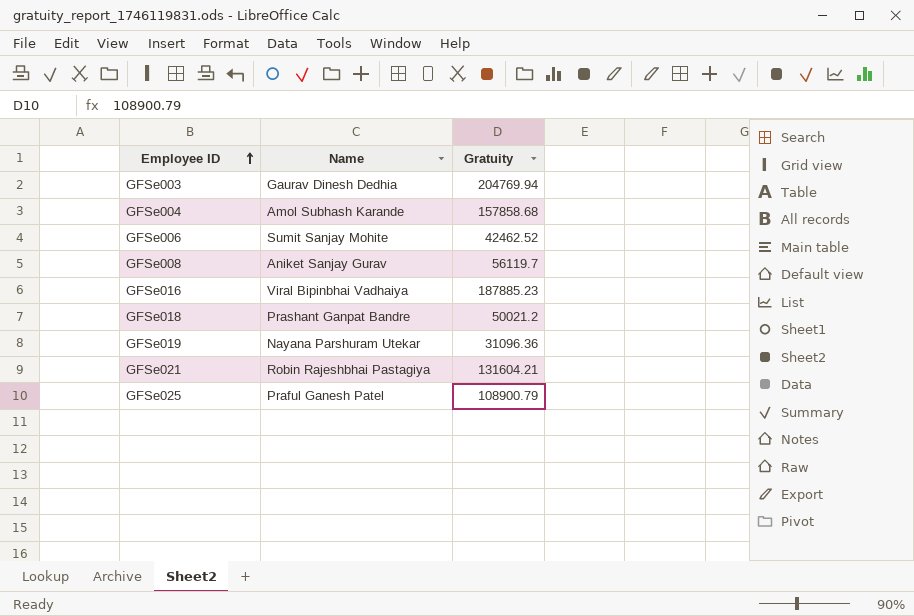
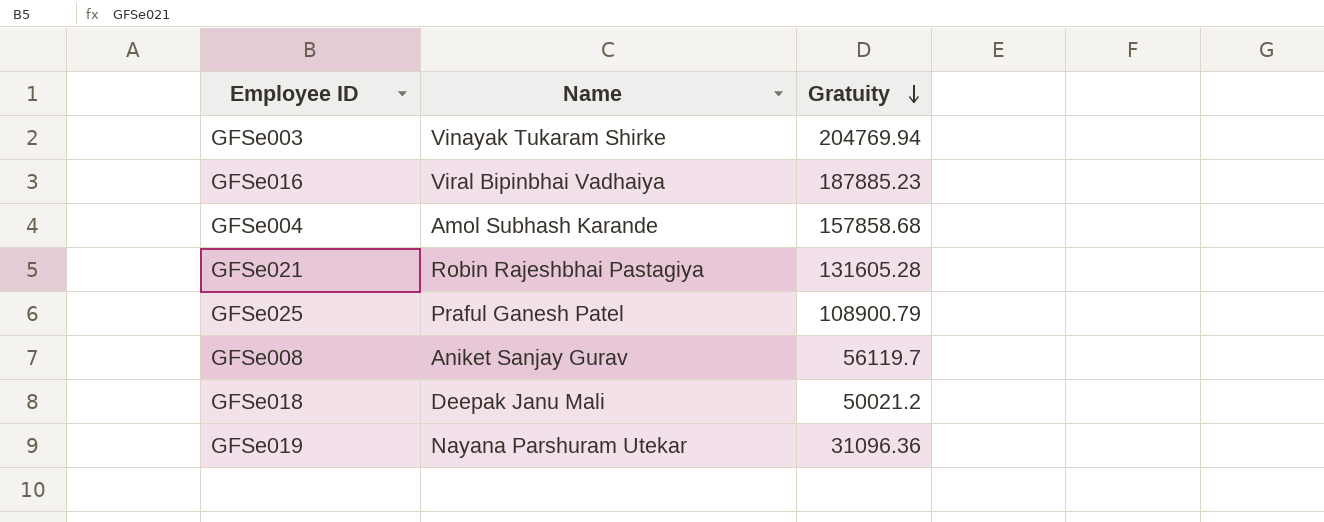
row order: Employee ID ascending -> Gratuity descending
row GFSe006: Sumit Sanjay Mohite | 42462.52 -> none
GFSe003 | Name: Gaurav Dinesh Dedhia -> Vinayak Tukaram Shirke
GFSe021 | Gratuity: 131604.21 -> 131605.28
GFSe018 | Name: Prashant Ganpat Bandre -> Deepak Janu Mali

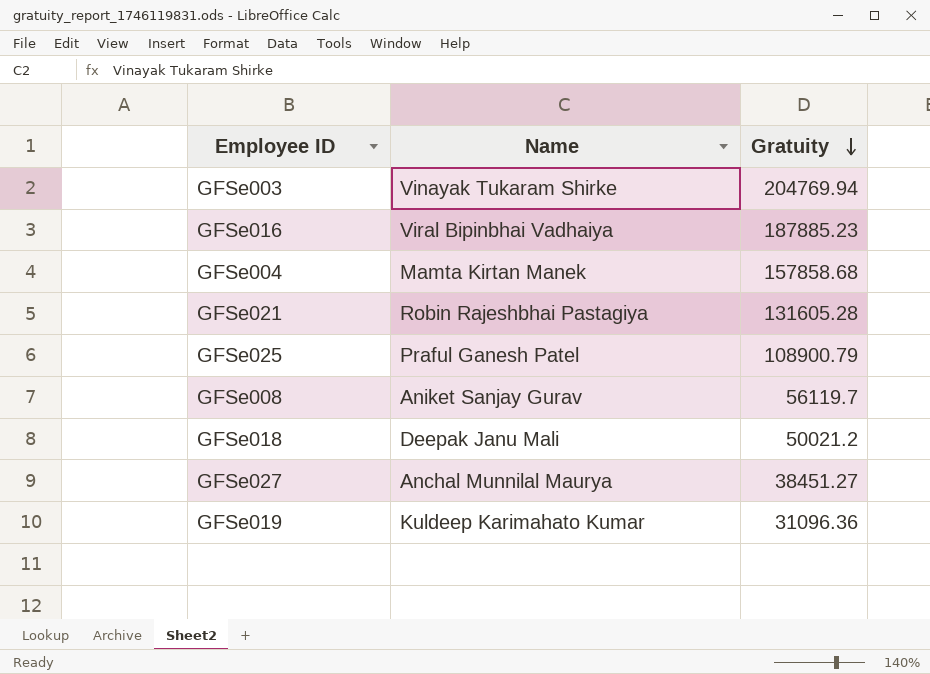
GFSe004 | Name: Amol Subhash Karande -> Mamta Kirtan Manek
row GFSe027: none -> Anchal Munnilal Maurya | 38451.27
GFSe019 | Name: Nayana Parshuram Utekar -> Kuldeep Karimahato Kumar

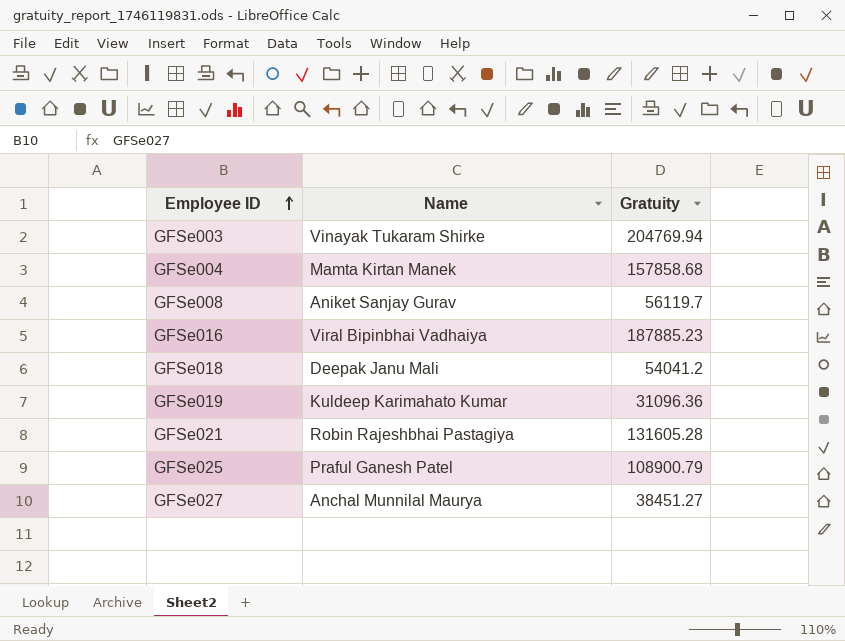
row order: Gratuity descending -> Employee ID ascending
GFSe018 | Gratuity: 50021.2 -> 54041.2

